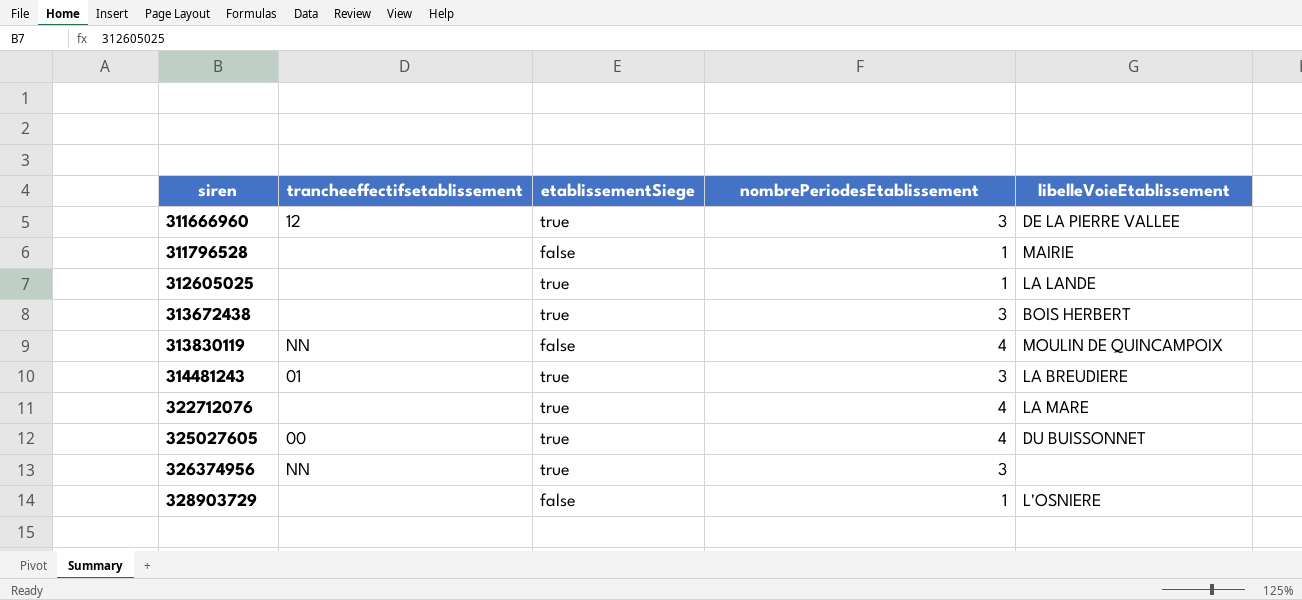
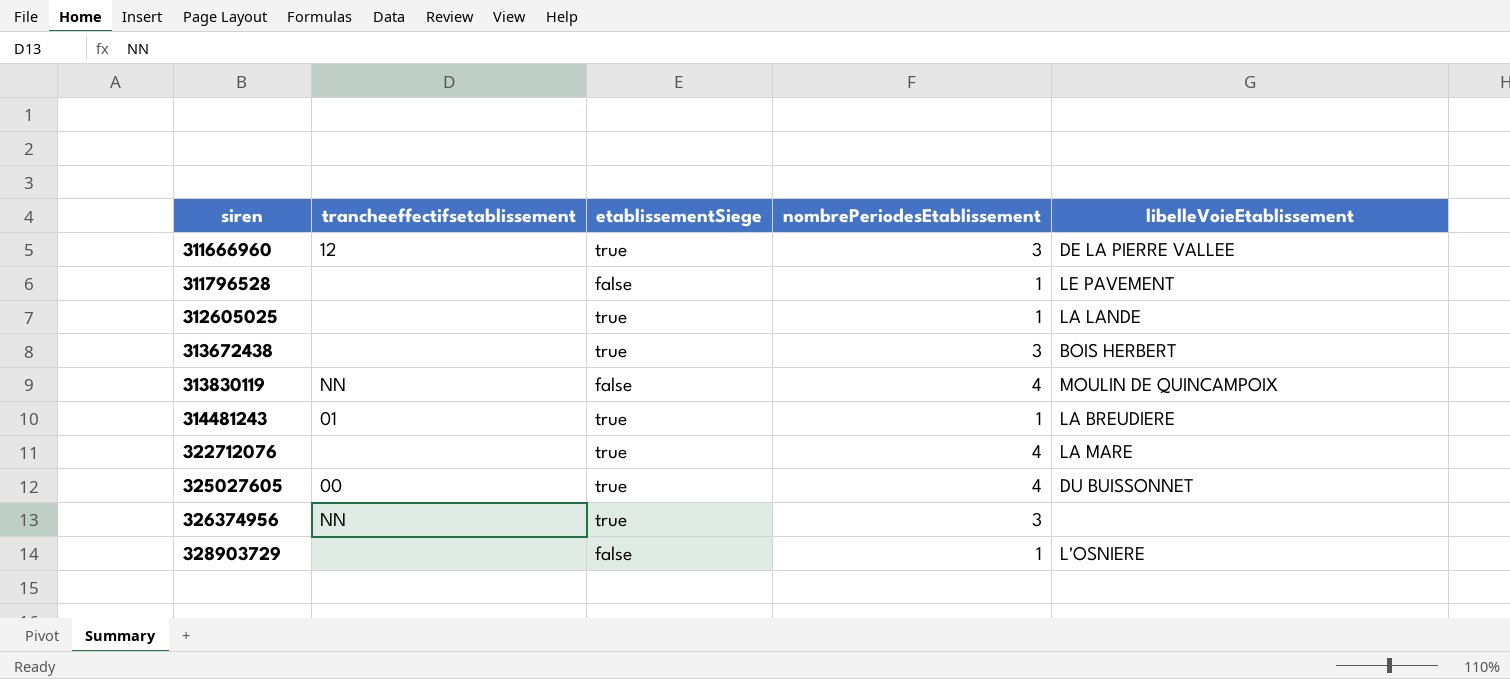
311796528 | libelleVoieEtablissement: MAIRIE -> LE PAVEMENT
314481243 | nombrePeriodesEtablissement: 3 -> 1

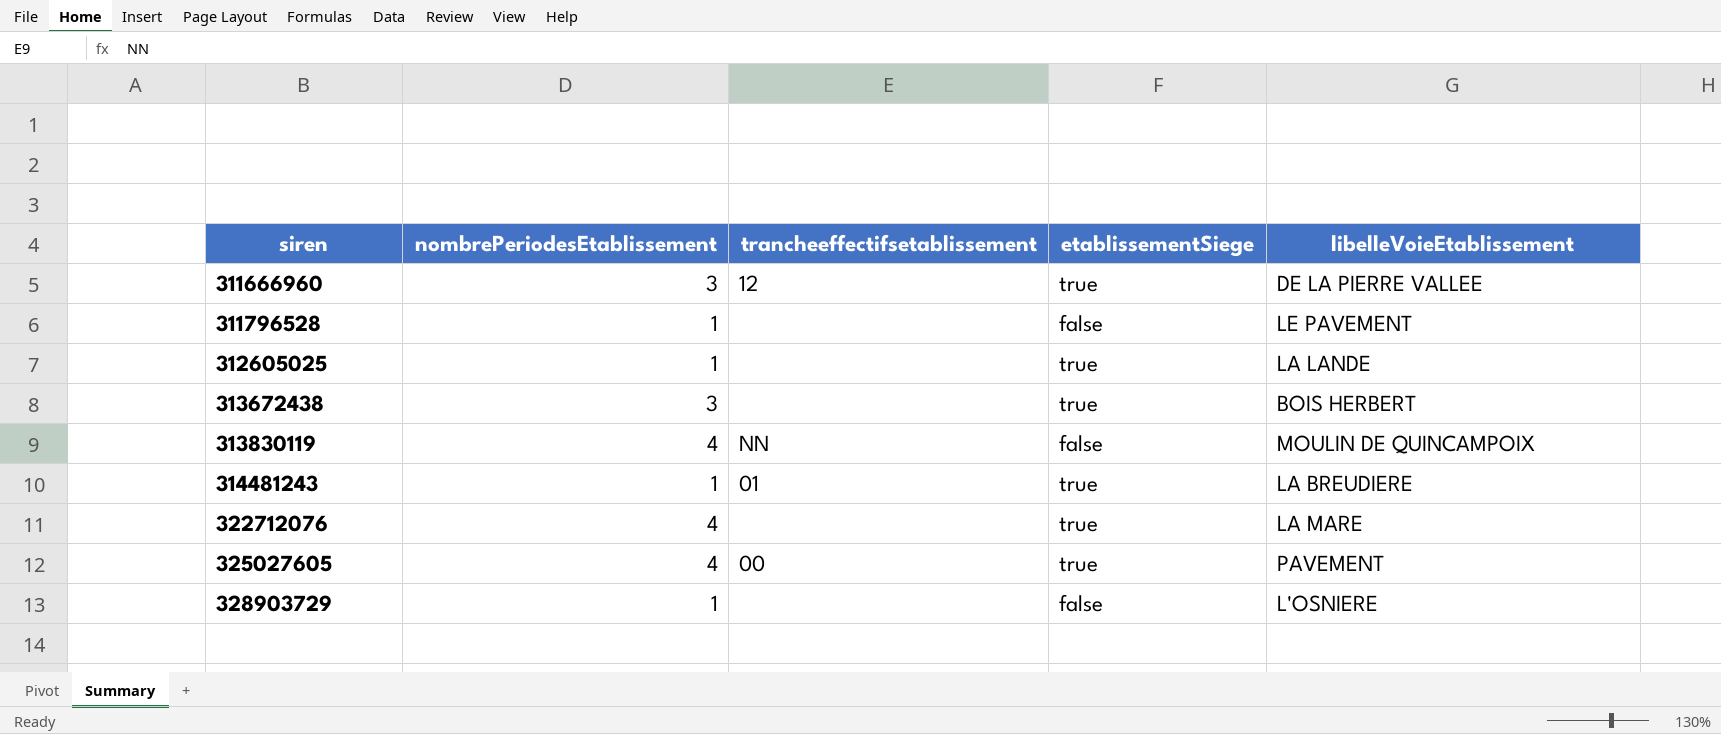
column nombrePeriodesEtablissement | position: 4 -> 2
row 326374956: NN | true | 3 | none -> none
325027605 | libelleVoieEtablissement: DU BUISSONNET -> PAVEMENT

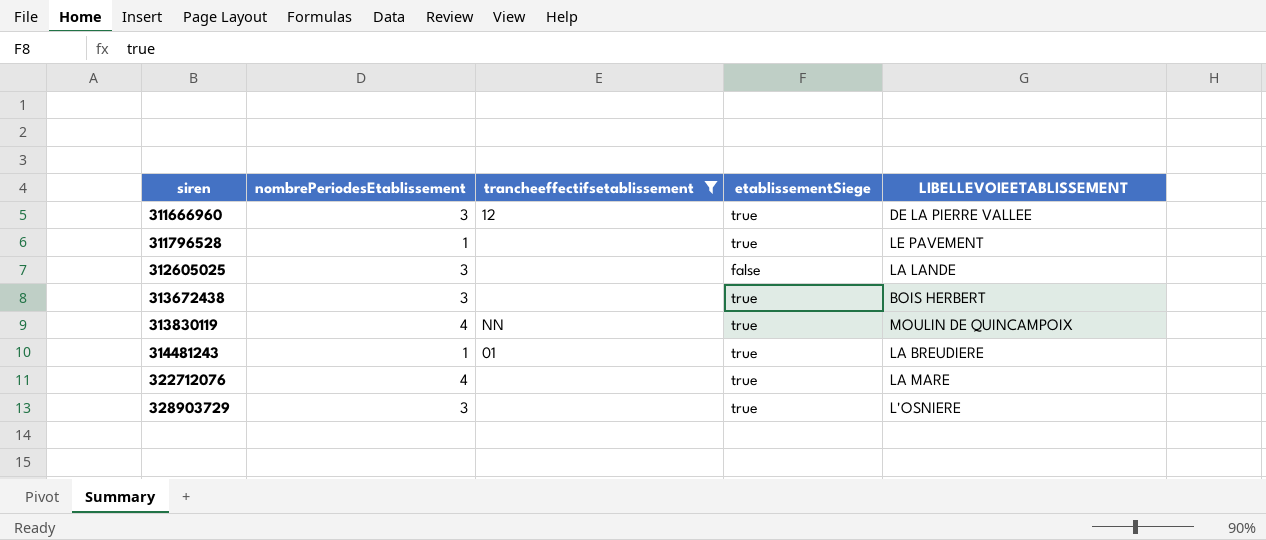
filter: none -> trancheeffectifsetablissement != 00
column name: libelleVoieEtablissement -> LIBELLEVOIEETABLISSEMENT
311796528 | etablissementSiege: false -> true
312605025 | nombrePeriodesEtablissement: 1 -> 3
312605025 | etablissementSiege: true -> false
313830119 | etablissementSiege: false -> true
328903729 | nombrePeriodesEtablissement: 1 -> 3
328903729 | etablissementSiege: false -> true

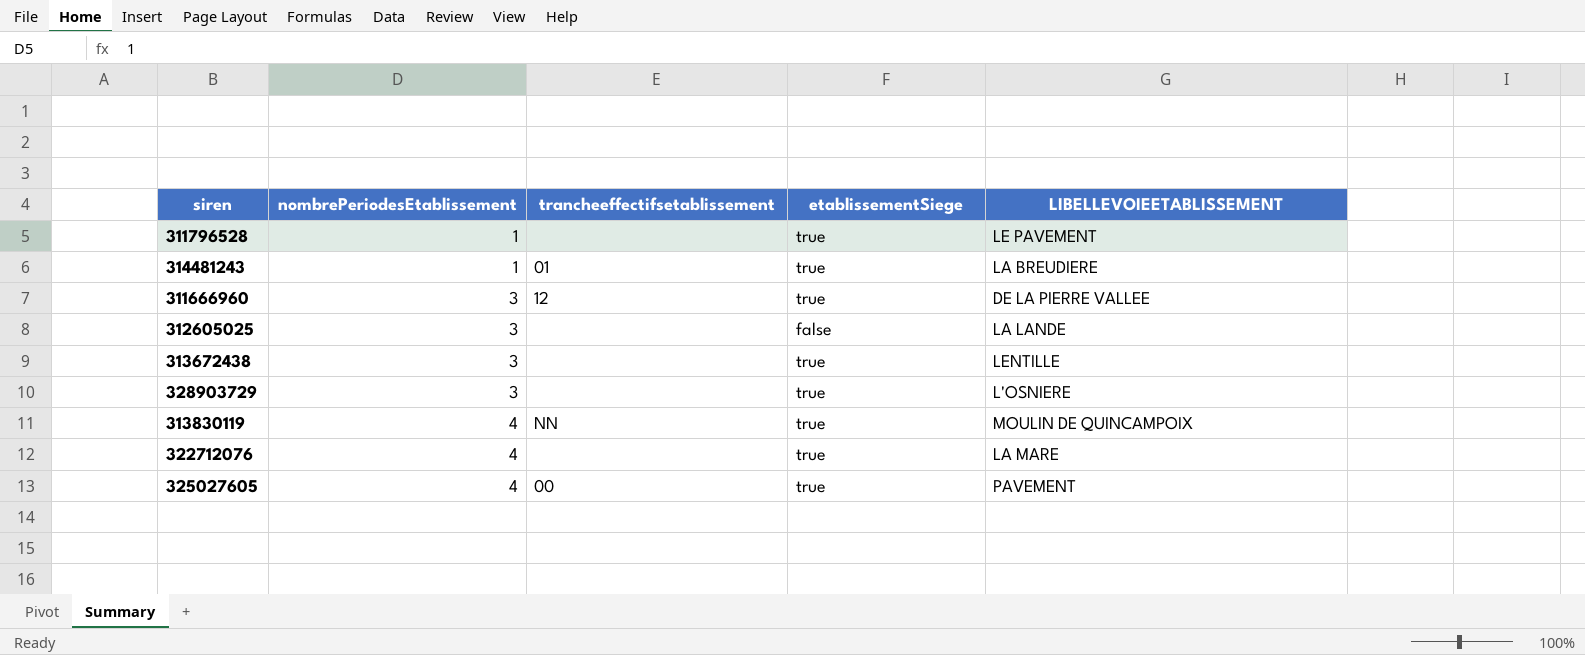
filter: trancheeffectifsetablissement != 00 -> none
row order: siren ascending -> nombrePeriodesEtablissement ascending
313672438 | LIBELLEVOIEETABLISSEMENT: BOIS HERBERT -> LENTILLE

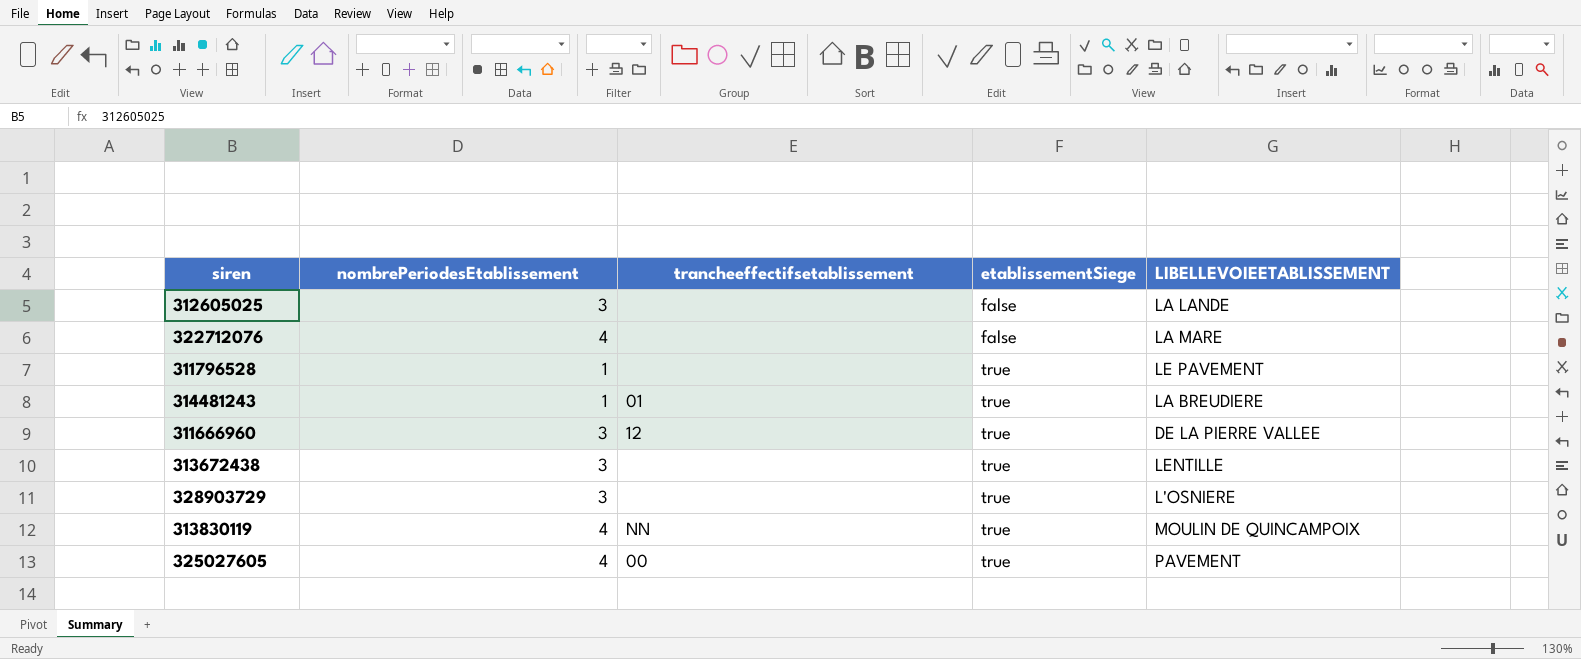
row order: nombrePeriodesEtablissement ascending -> etablissementSiege ascending
322712076 | etablissementSiege: true -> false

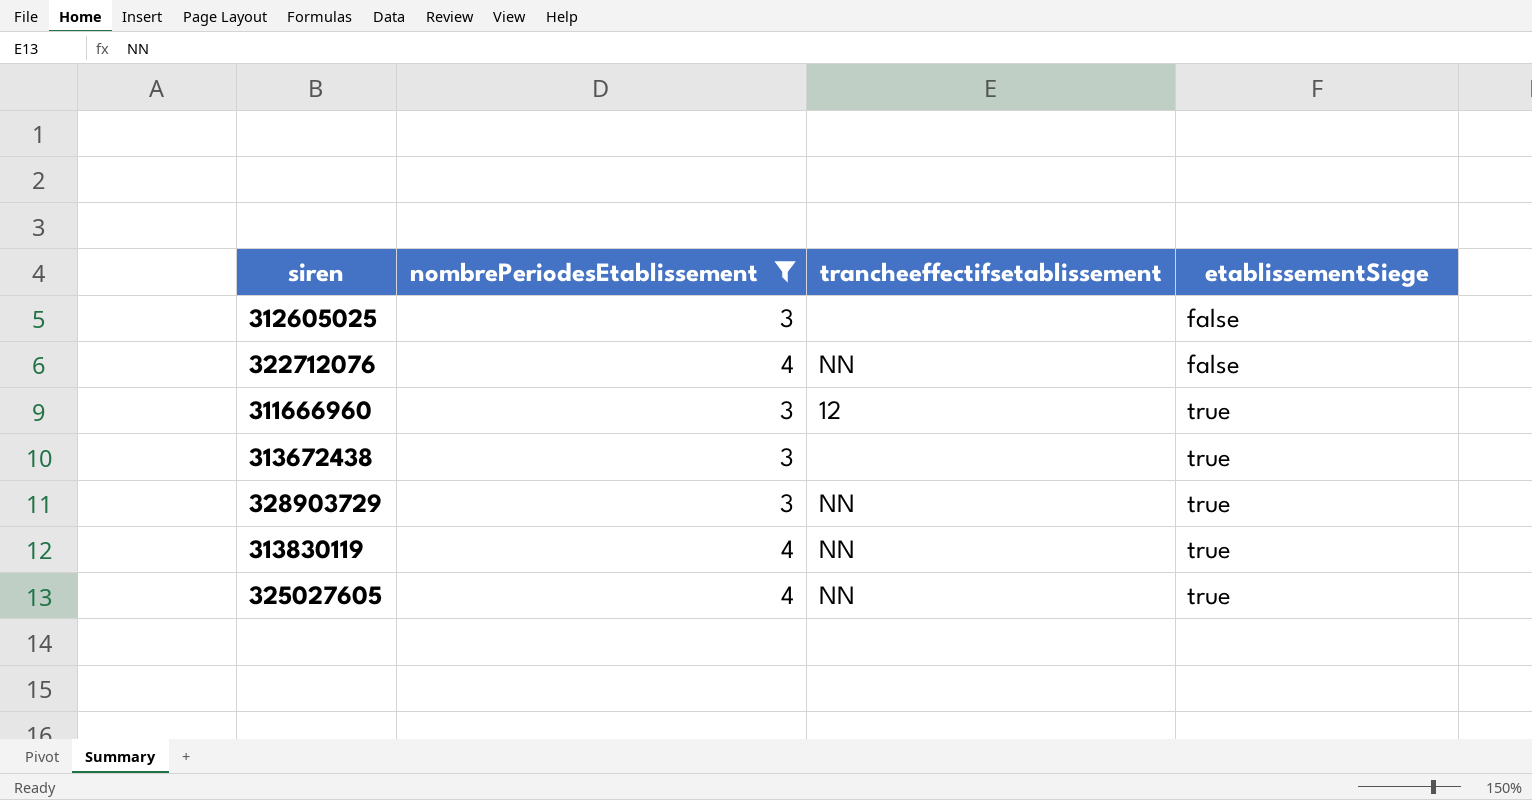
filter: none -> nombrePeriodesEtablissement != 1
column LIBELLEVOIEETABLISSEMENT | position: 5 -> none
322712076 | trancheeffectifsetablissement: none -> NN
328903729 | trancheeffectifsetablissement: none -> NN
325027605 | trancheeffectifsetablissement: 00 -> NN

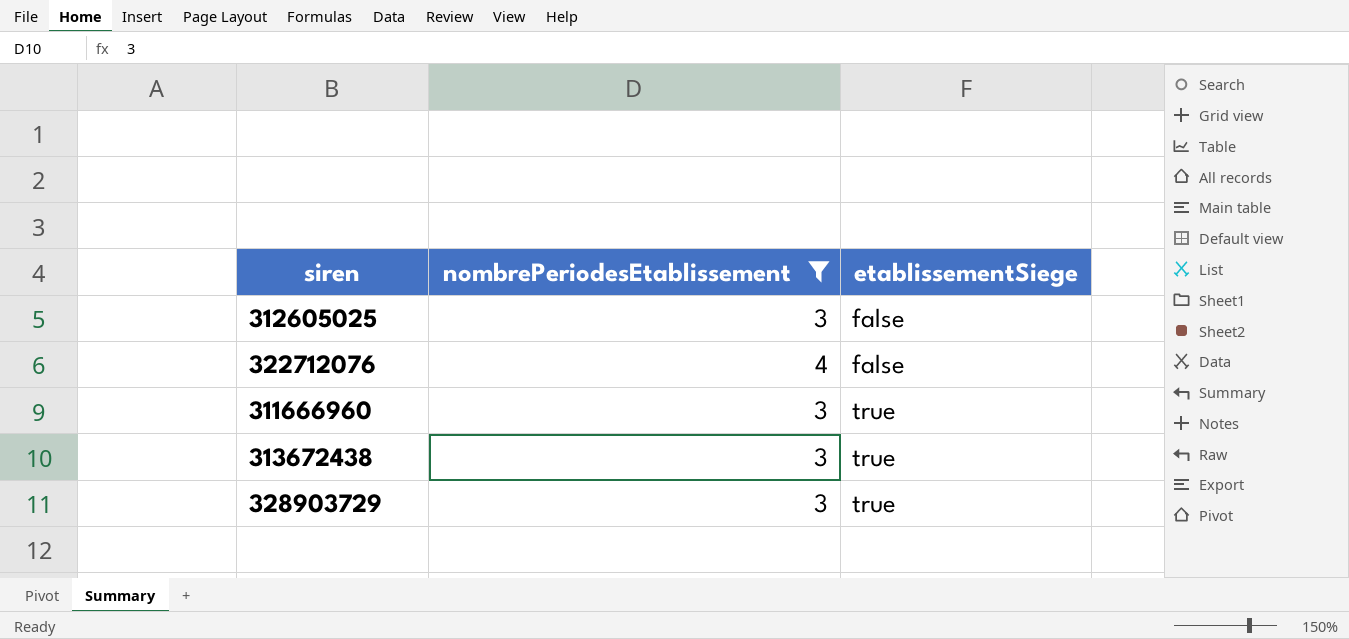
column trancheeffectifsetablissement | position: 3 -> none
row 313830119: 4 | NN | true -> none
row 325027605: 4 | NN | true -> none

